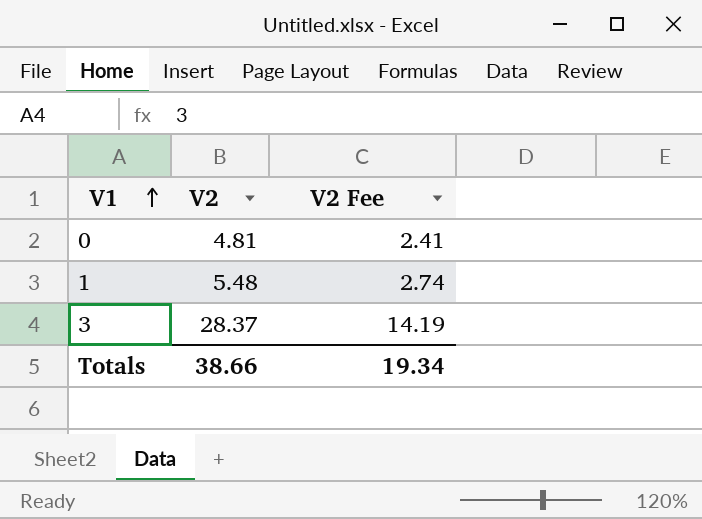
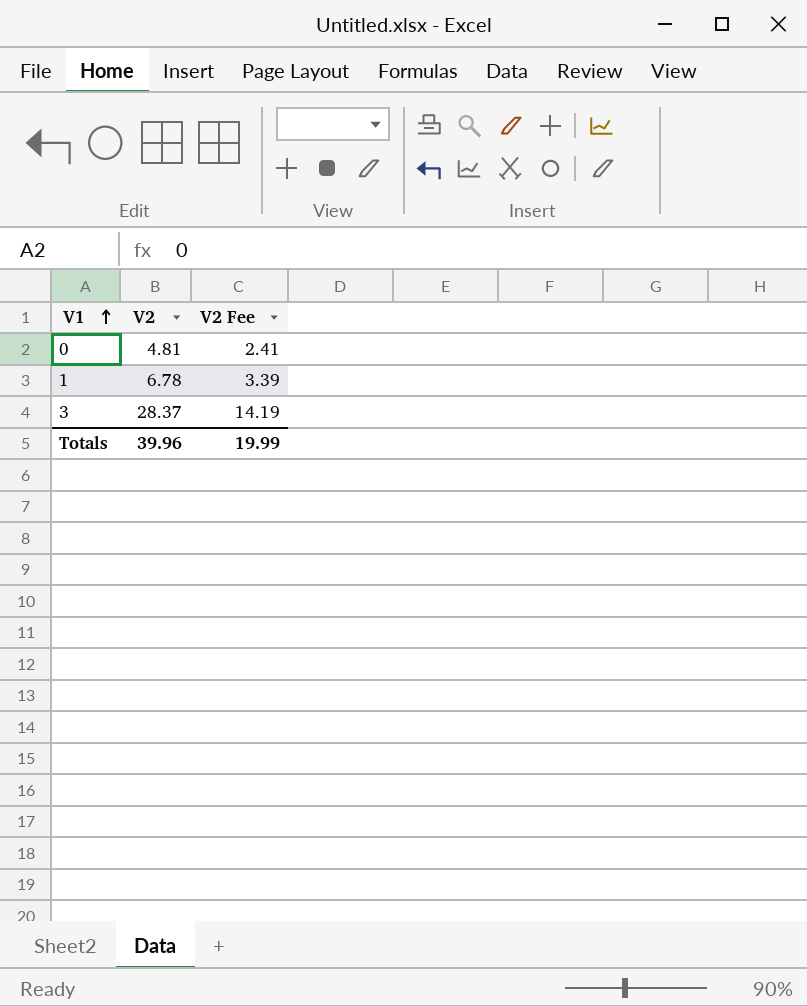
1 | V2: 5.48 -> 6.78
1 | V2 Fee: 2.74 -> 3.39
Totals | V2: 38.66 -> 39.96
Totals | V2 Fee: 19.34 -> 19.99

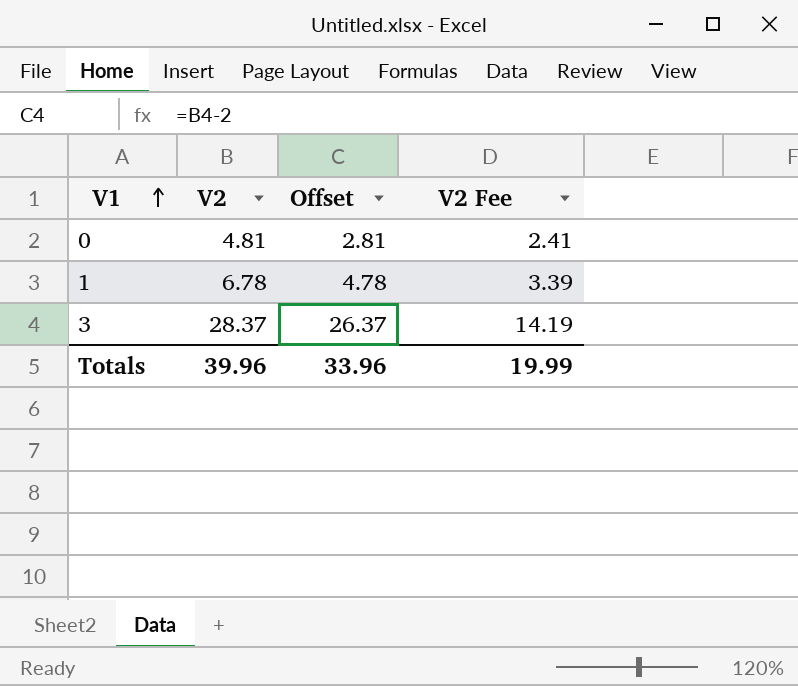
column Offset | formula: none -> [V2] - 2

